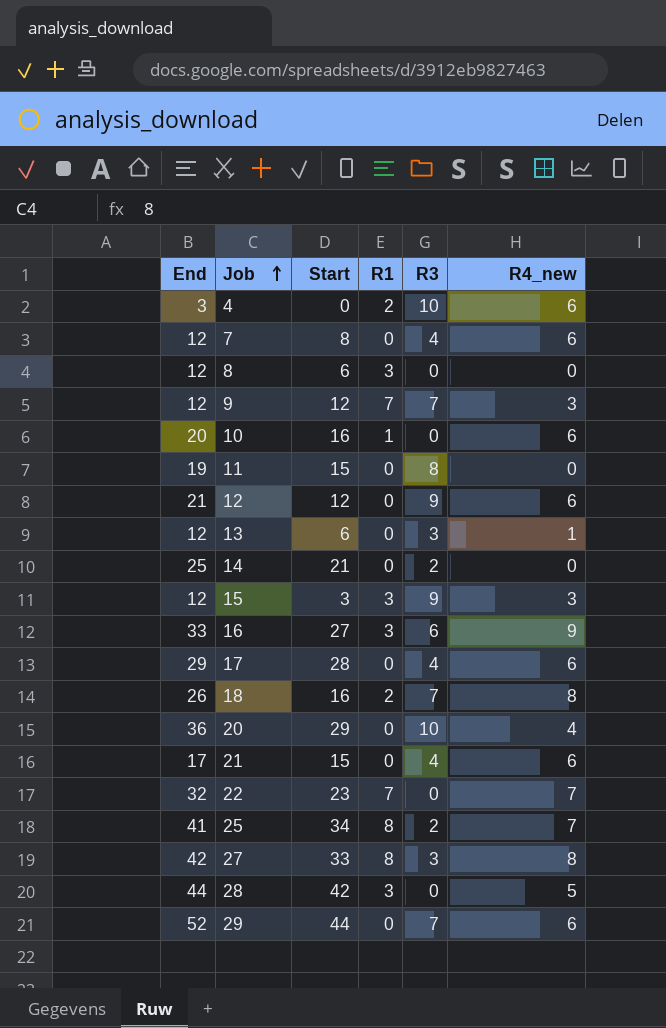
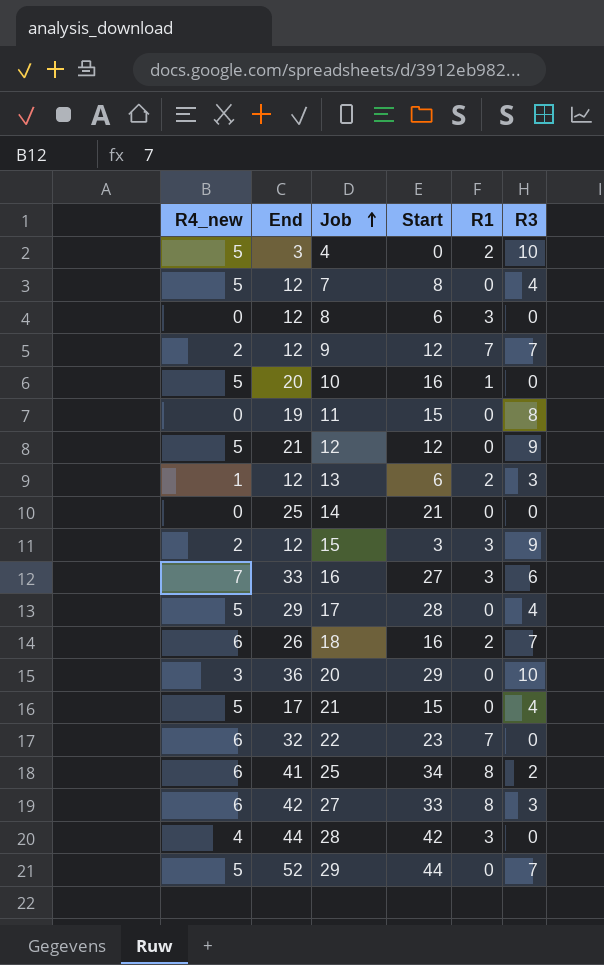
column R4_new | position: 6 -> 1
4 | R4_new: 6 -> 5
7 | R4_new: 6 -> 5
9 | R4_new: 3 -> 2
10 | R4_new: 6 -> 5
12 | R4_new: 6 -> 5
13 | R1: 0 -> 2
14 | R3: 2 -> 0
15 | R4_new: 3 -> 2
16 | R4_new: 9 -> 7
17 | R4_new: 6 -> 5
18 | R4_new: 8 -> 6
20 | R4_new: 4 -> 3
21 | R4_new: 6 -> 5
22 | R4_new: 7 -> 6
25 | R4_new: 7 -> 6
27 | R4_new: 8 -> 6
28 | R4_new: 5 -> 4
29 | R4_new: 6 -> 5

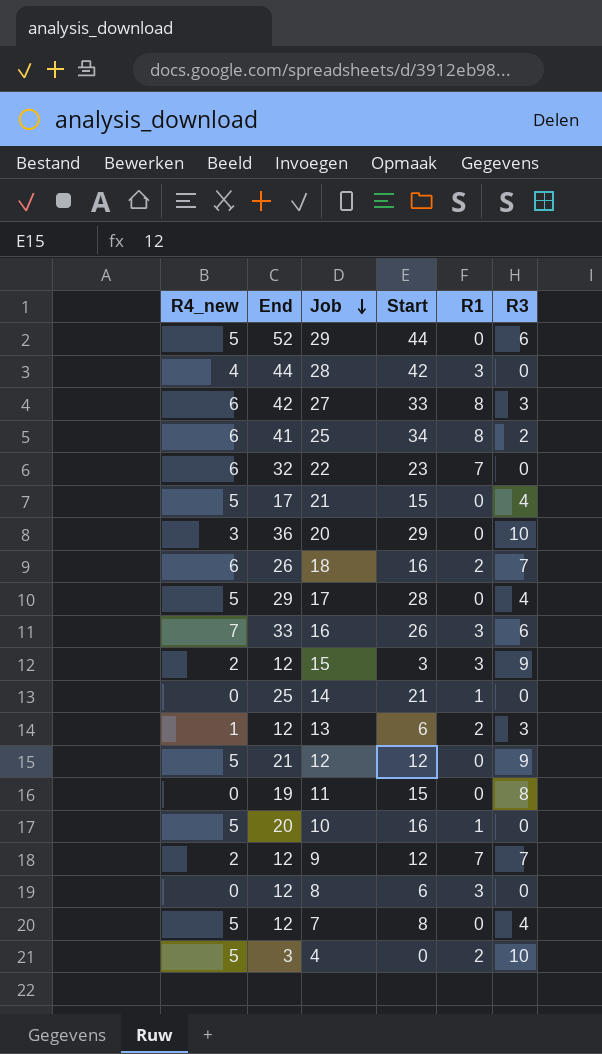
row order: Job ascending -> Job descending
29 | R3: 7 -> 6
16 | Start: 27 -> 26
14 | R1: 0 -> 1

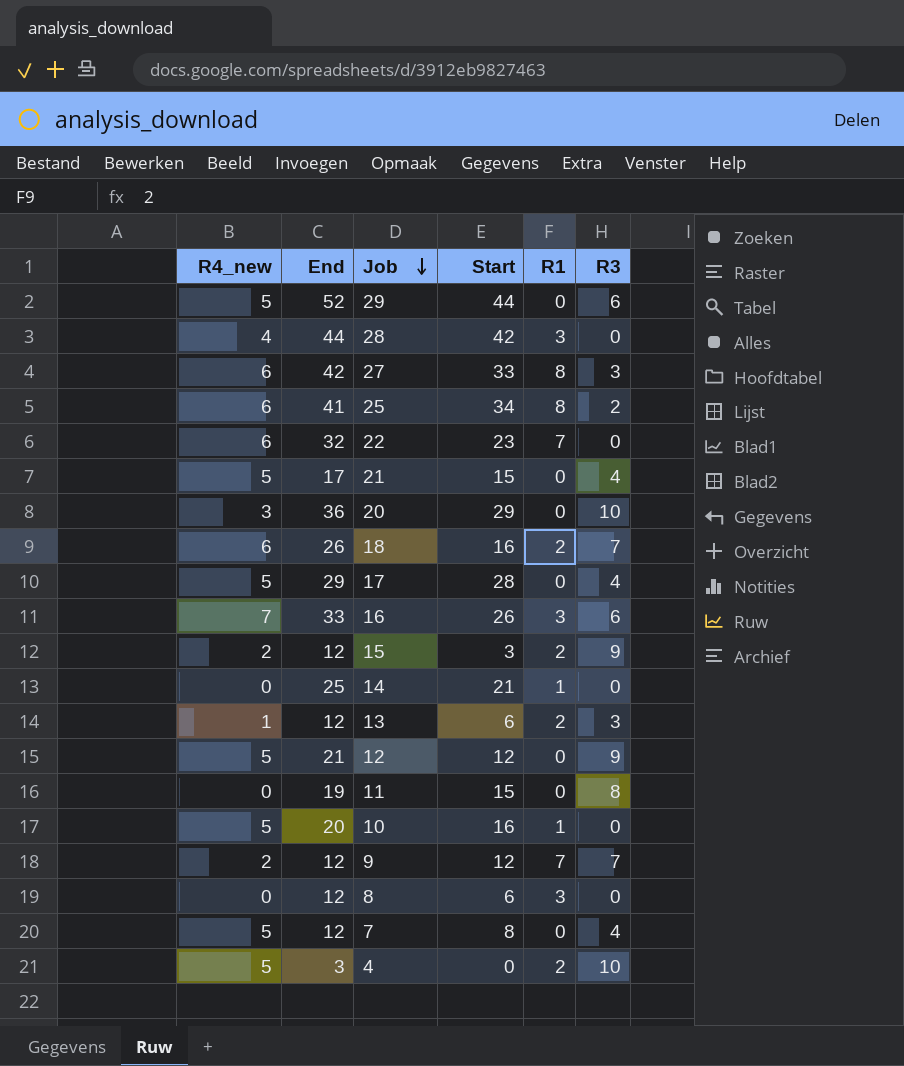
15 | R1: 3 -> 2

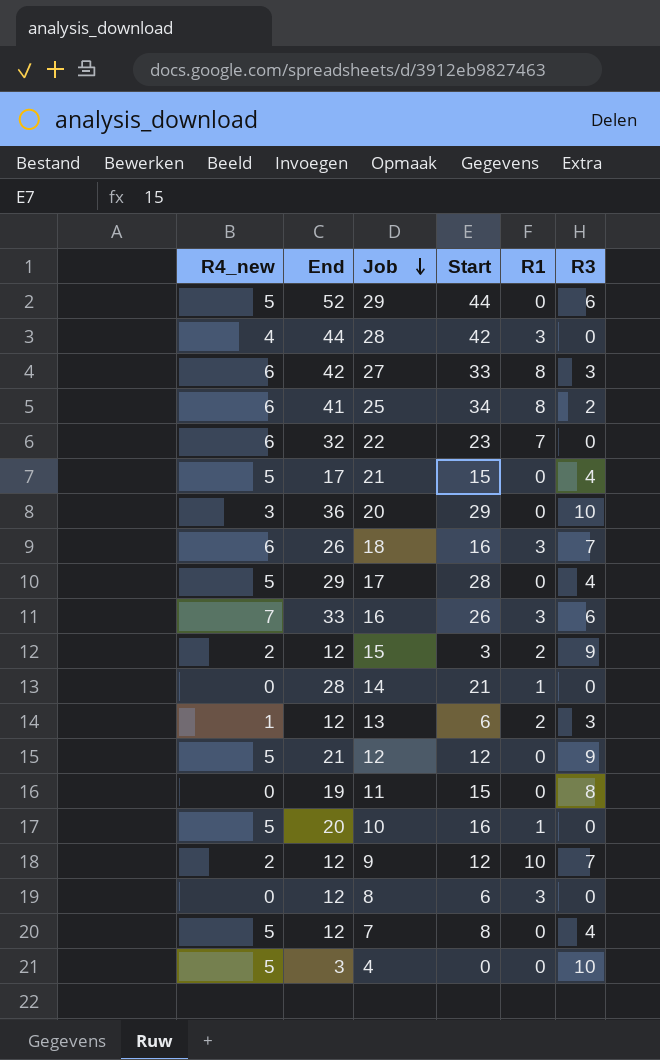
18 | R1: 2 -> 3
14 | End: 25 -> 28
9 | R1: 7 -> 10
4 | R1: 2 -> 0

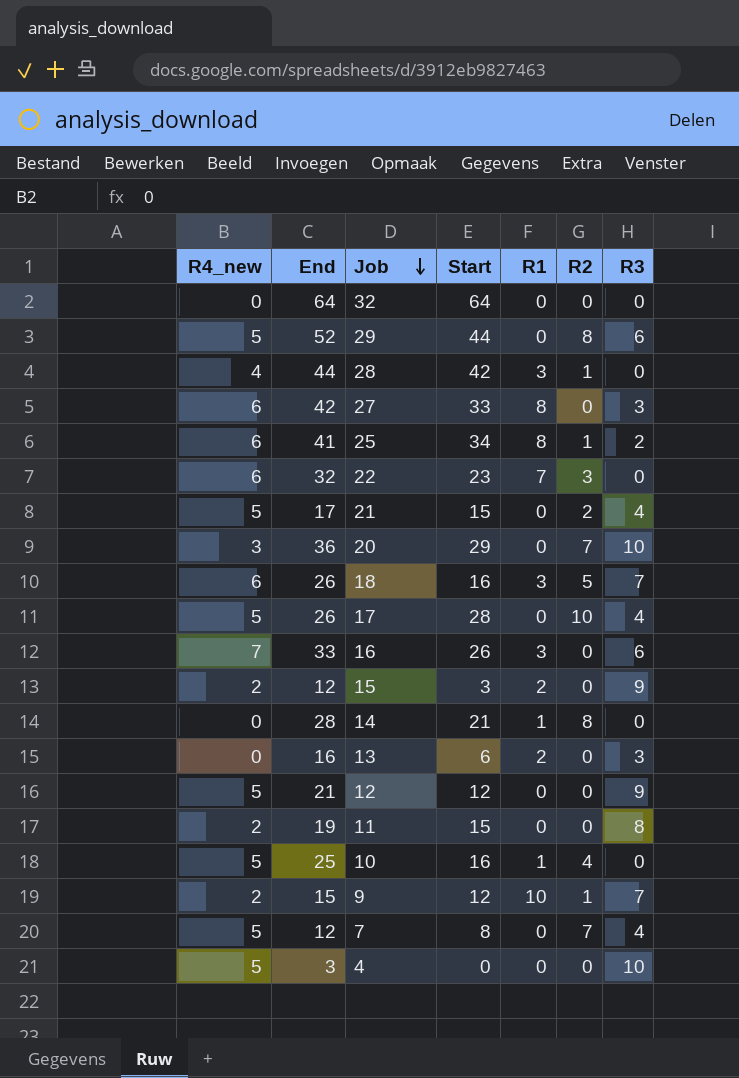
column R2 | position: none -> 6
row 8: 0 | 12 | 6 | 3 | 0 -> none
row 32: none -> 0 | 64 | 64 | 0 | 0 | 0
17 | End: 29 -> 26
13 | R4_new: 1 -> 0
13 | End: 12 -> 16
11 | R4_new: 0 -> 2
10 | End: 20 -> 25
9 | End: 12 -> 15

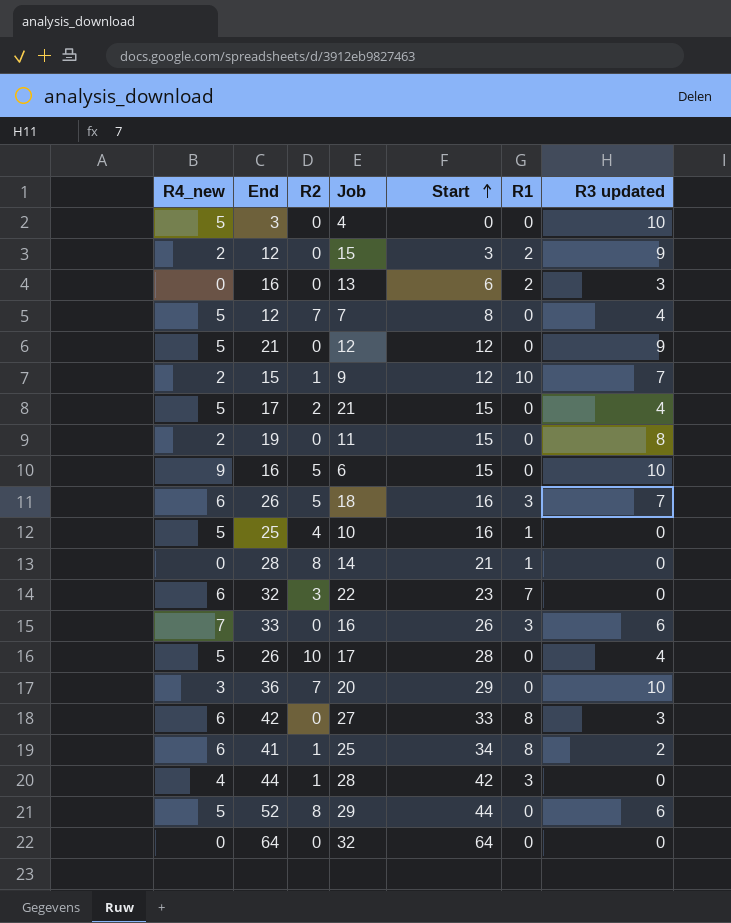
row order: Job descending -> Start ascending
column R2 | position: 6 -> 3
column name: R3 -> R3 updated
row 6: none -> 9 | 16 | 5 | 15 | 0 | 10

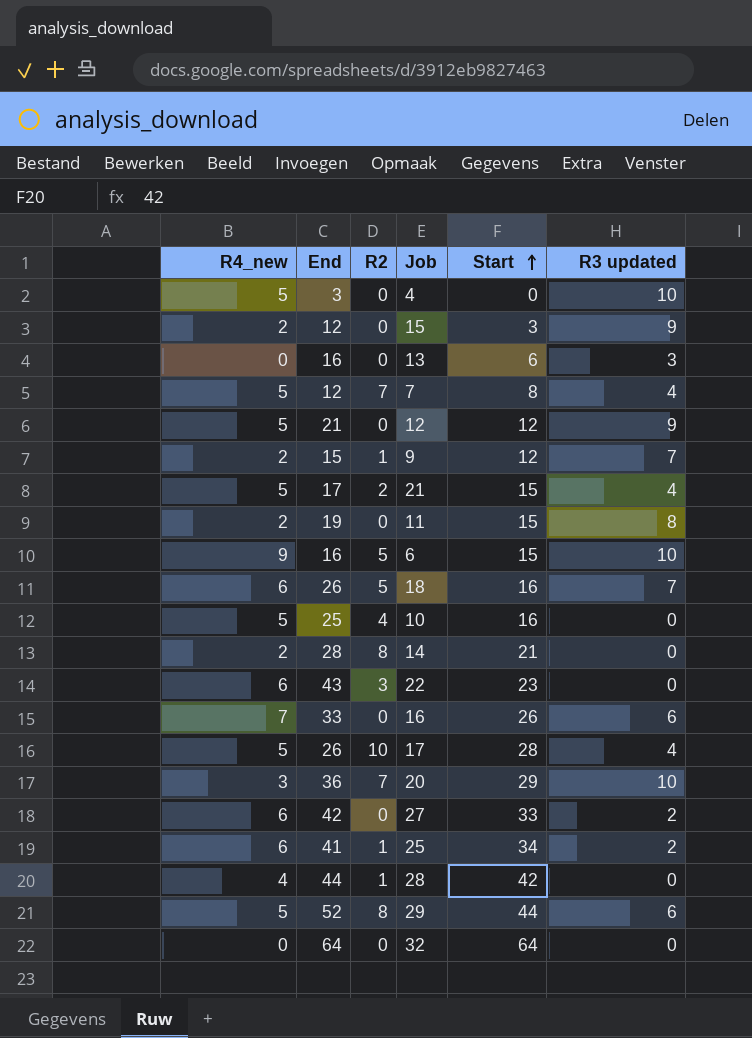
column R1 | position: 6 -> none
14 | R4_new: 0 -> 2
22 | End: 32 -> 43
27 | R3 updated: 3 -> 2

